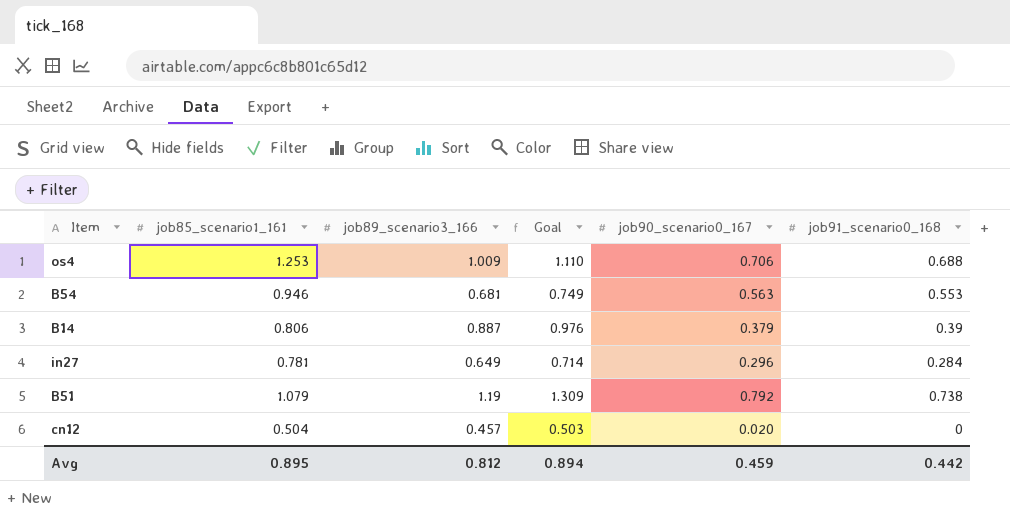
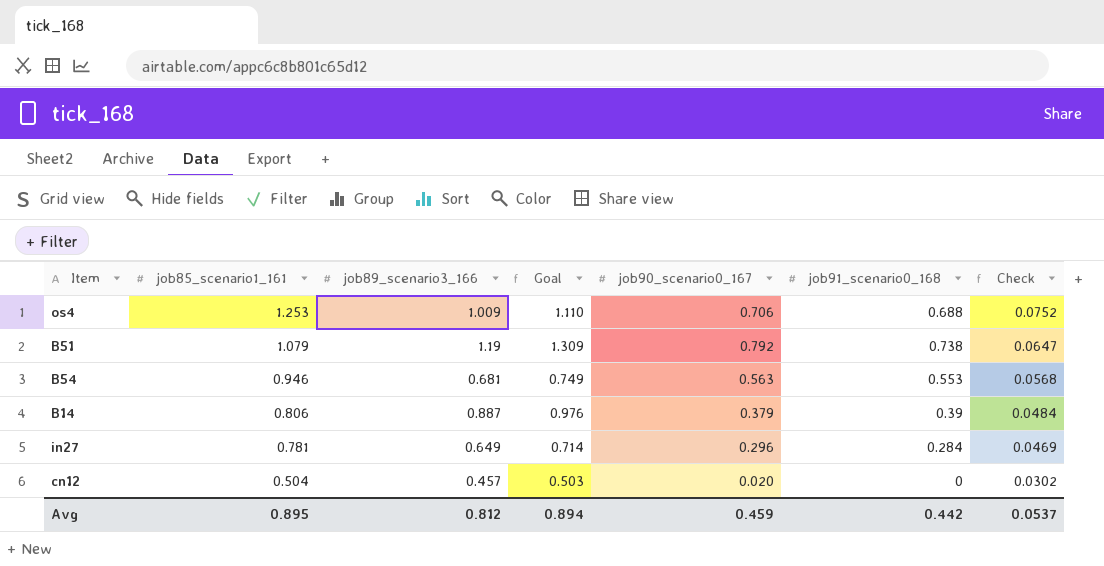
row order: none -> job85_scenario1_161 descending
column Check | formula: none -> [job85_scenario1_161] * 0.06

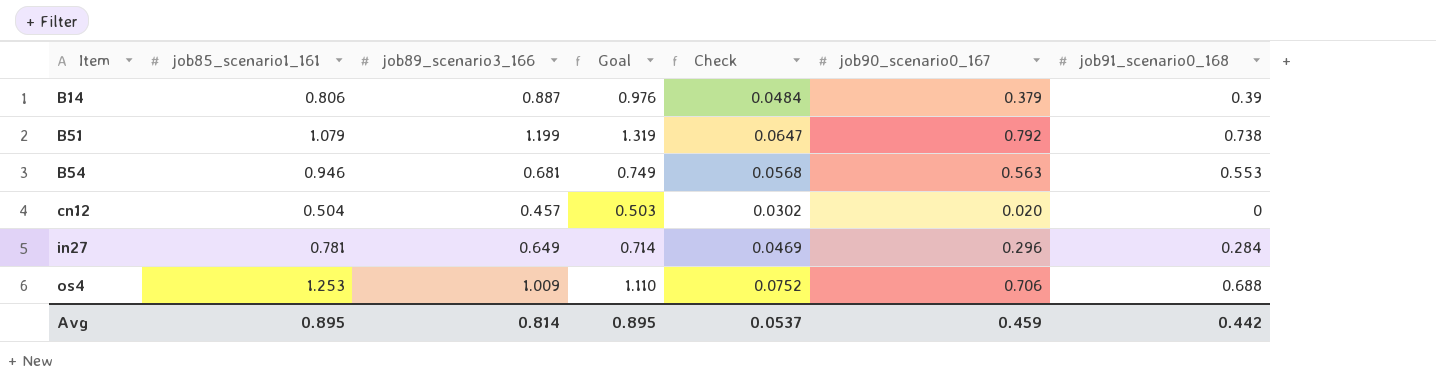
row order: job85_scenario1_161 descending -> Item ascending
column Check | position: 7 -> 5
B51 | job89_scenario3_166: 1.19 -> 1.199
B51 | Goal: 1.309 -> 1.319
Avg | job89_scenario3_166: 0.812 -> 0.814
Avg | Goal: 0.894 -> 0.895

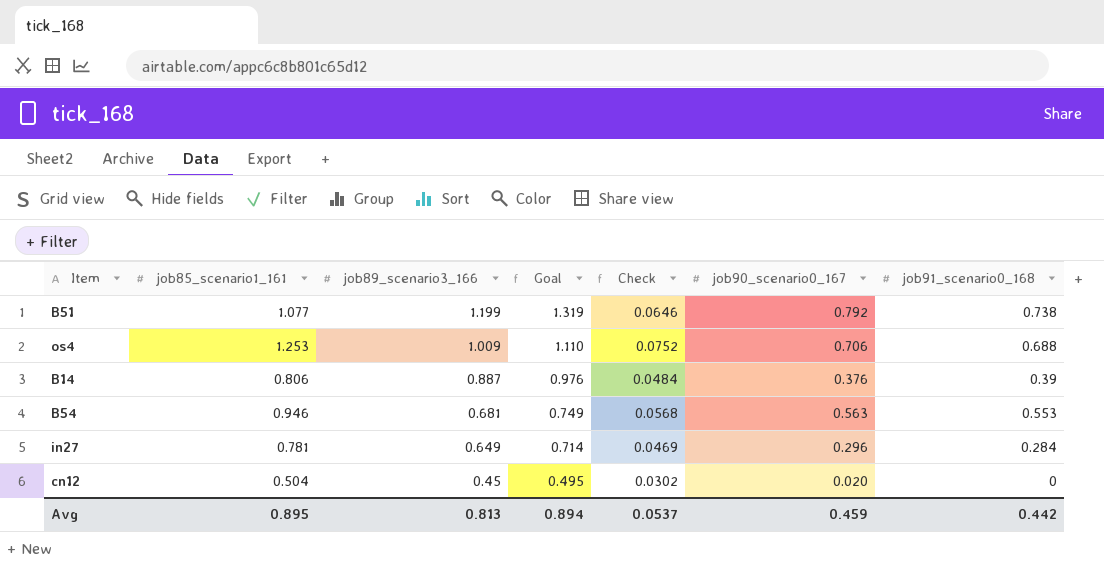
row order: Item ascending -> job89_scenario3_166 descending
B51 | job85_scenario1_161: 1.079 -> 1.077
B51 | Check: 0.0647 -> 0.0646
B14 | job90_scenario0_167: 0.379 -> 0.376
cn12 | job89_scenario3_166: 0.457 -> 0.45
cn12 | Goal: 0.503 -> 0.495
Avg | job89_scenario3_166: 0.814 -> 0.813
Avg | Goal: 0.895 -> 0.894

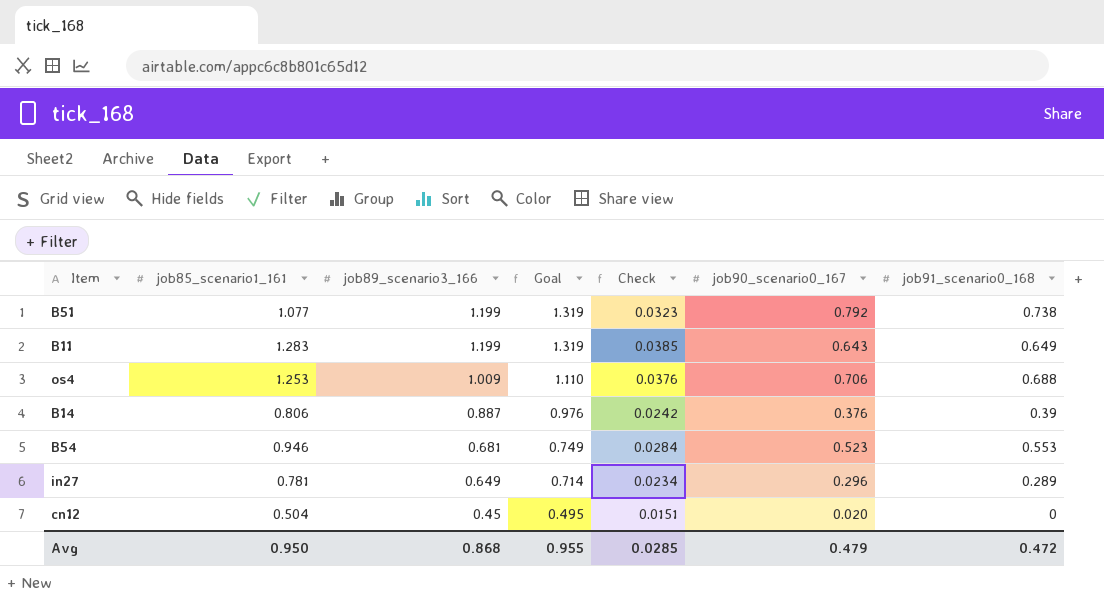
column Check | formula: [job85_scenario1_161] * 0.06 -> [job85_scenario1_161] * 0.03
row B11: none -> 1.283 | 1.199 | 1.319 | 0.0385 | 0.643 | 0.649
B54 | job90_scenario0_167: 0.563 -> 0.523
in27 | job91_scenario0_168: 0.284 -> 0.289
Avg | job85_scenario1_161: 0.895 -> 0.950
Avg | job89_scenario3_166: 0.813 -> 0.868
Avg | Goal: 0.894 -> 0.955
Avg | Check: 0.0537 -> 0.0285
Avg | job90_scenario0_167: 0.459 -> 0.479
Avg | job91_scenario0_168: 0.442 -> 0.472

